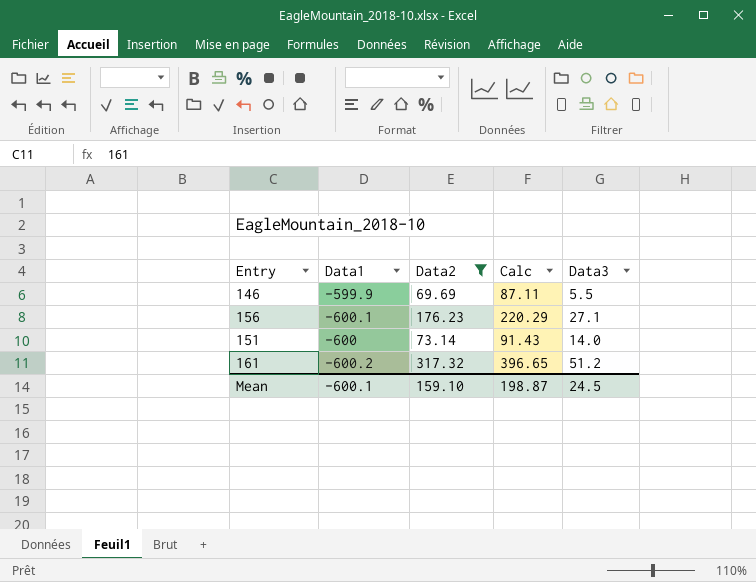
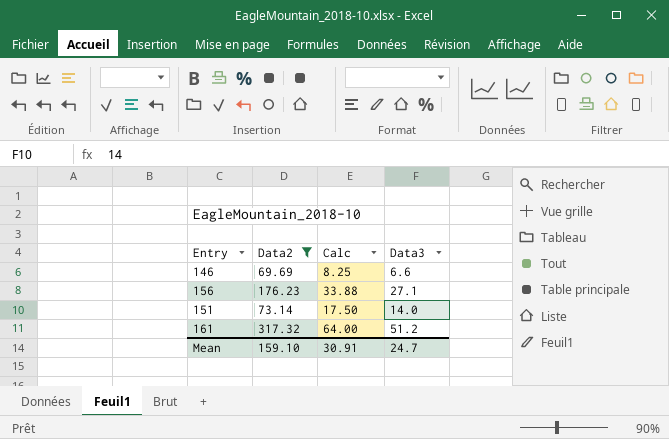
column Data1 | position: 2 -> none
column Calc | formula: [Data2] * 1.25 -> [Data3] * 1.25
146 | Data3: 5.5 -> 6.6
Mean | Calc: 198.87 -> 30.91
Mean | Data3: 24.5 -> 24.7

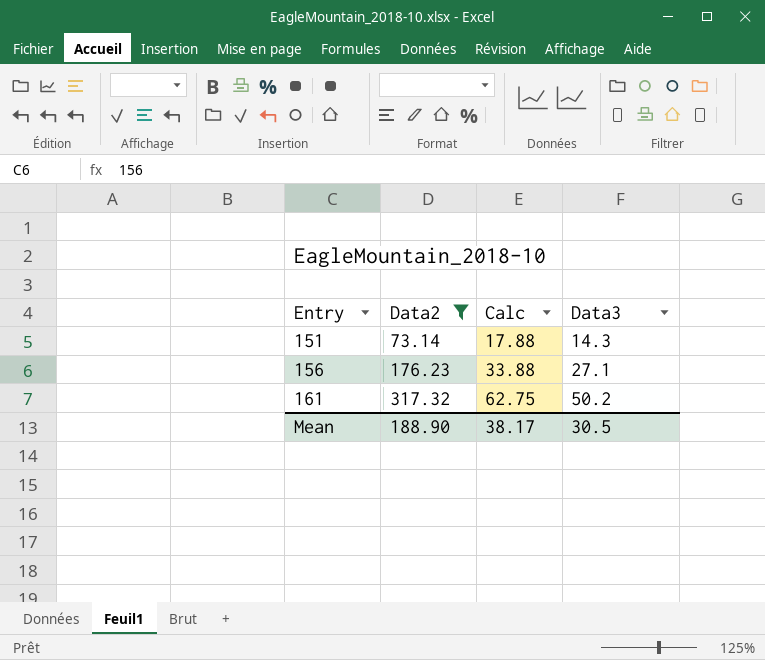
row order: none -> Entry ascending
row 146: 69.69 | 8.25 | 6.6 -> none
151 | Calc: 17.50 -> 17.88
151 | Data3: 14.0 -> 14.3
161 | Calc: 64.00 -> 62.75
161 | Data3: 51.2 -> 50.2
Mean | Data2: 159.10 -> 188.90
Mean | Calc: 30.91 -> 38.17
Mean | Data3: 24.7 -> 30.5

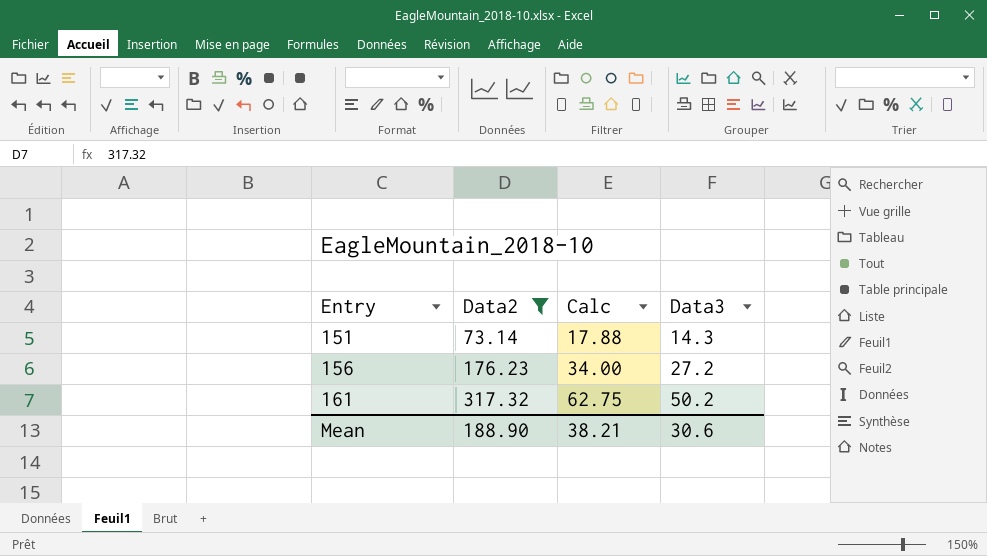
156 | Calc: 33.88 -> 34.00
156 | Data3: 27.1 -> 27.2
Mean | Calc: 38.17 -> 38.21
Mean | Data3: 30.5 -> 30.6

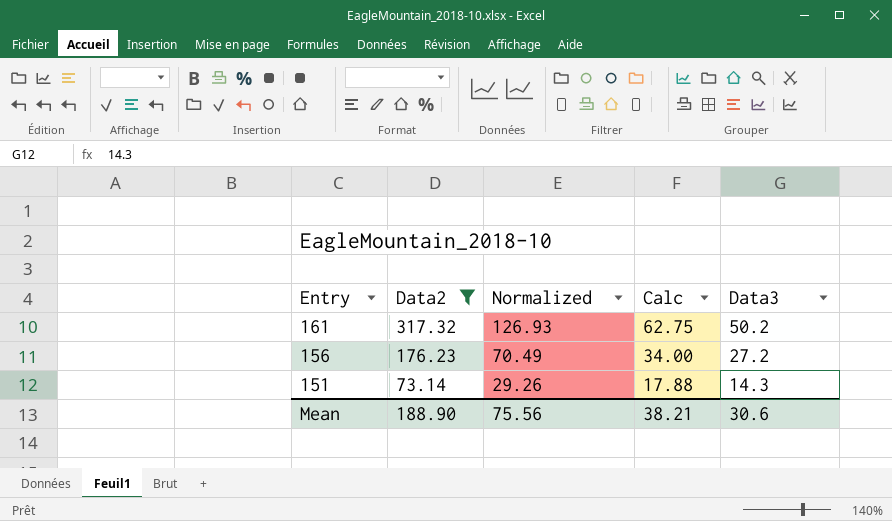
row order: Entry ascending -> Entry descending
column Normalized | formula: none -> [Data2] * 0.4

